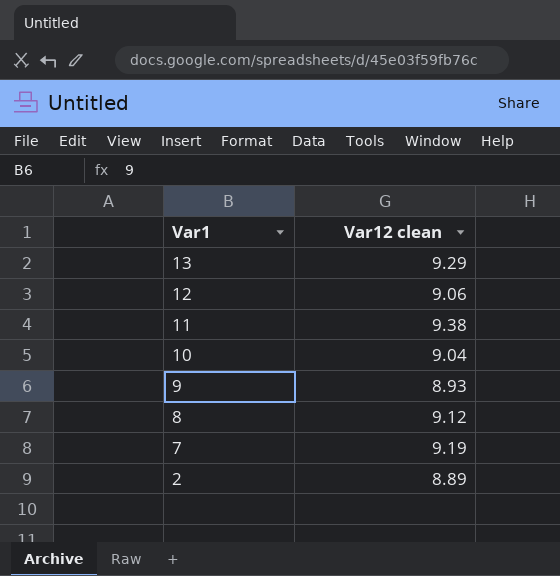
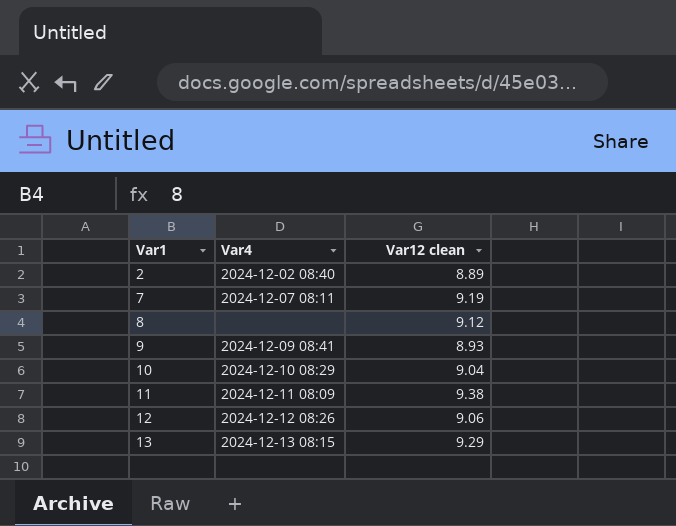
row order: Var1 descending -> Var1 ascending
column Var4 | position: none -> 2

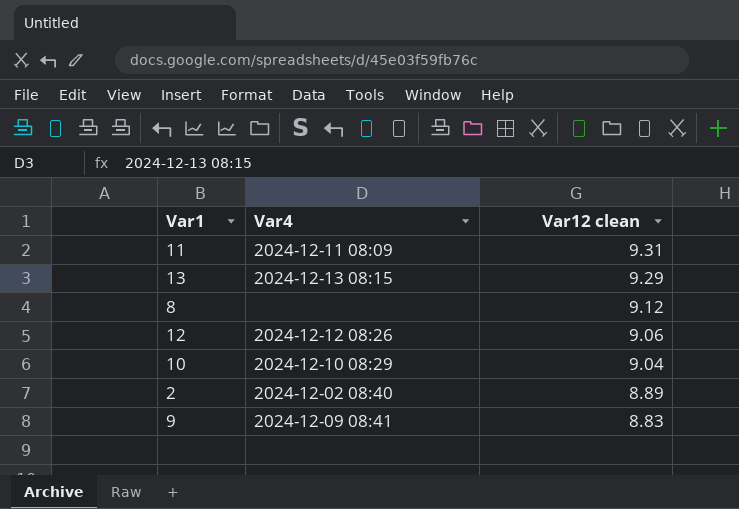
row order: Var1 ascending -> Var12 clean descending
row 7: 2024-12-07 08:11 | 9.19 -> none
11 | Var12 clean: 9.38 -> 9.31
9 | Var12 clean: 8.93 -> 8.83

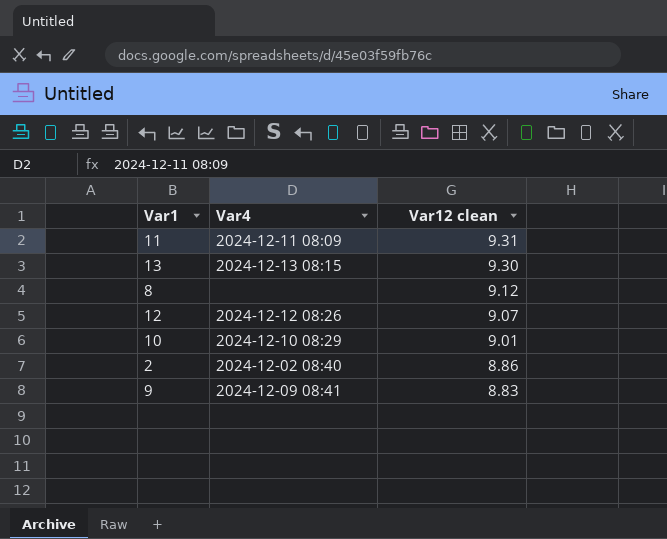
13 | Var12 clean: 9.29 -> 9.30
12 | Var12 clean: 9.06 -> 9.07
10 | Var12 clean: 9.04 -> 9.01
2 | Var12 clean: 8.89 -> 8.86

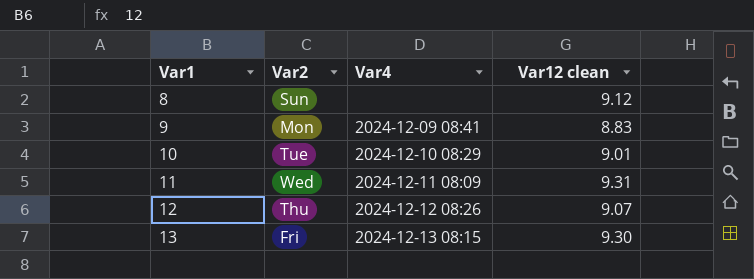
row order: Var12 clean descending -> Var1 ascending
column Var2 | position: none -> 2
row 2: 2024-12-02 08:40 | 8.86 -> none

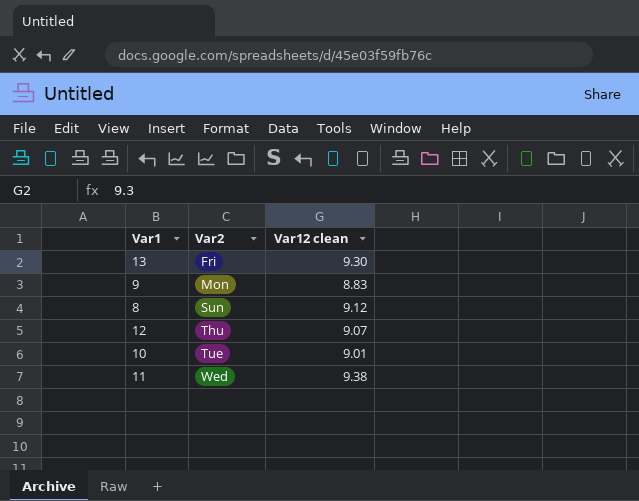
row order: Var1 ascending -> Var2 ascending
column Var4 | position: 3 -> none
11 | Var12 clean: 9.31 -> 9.38

